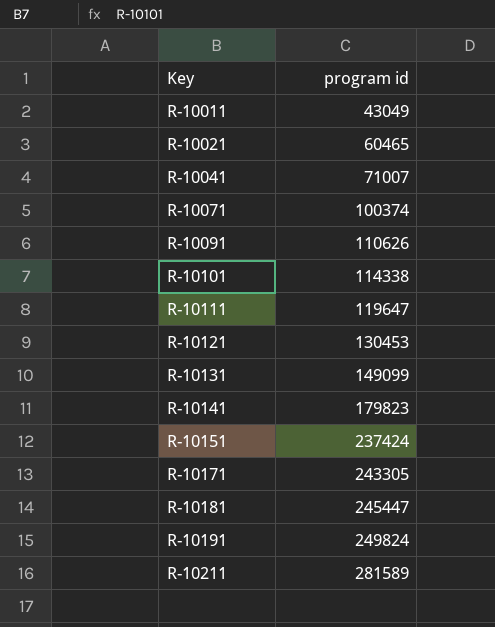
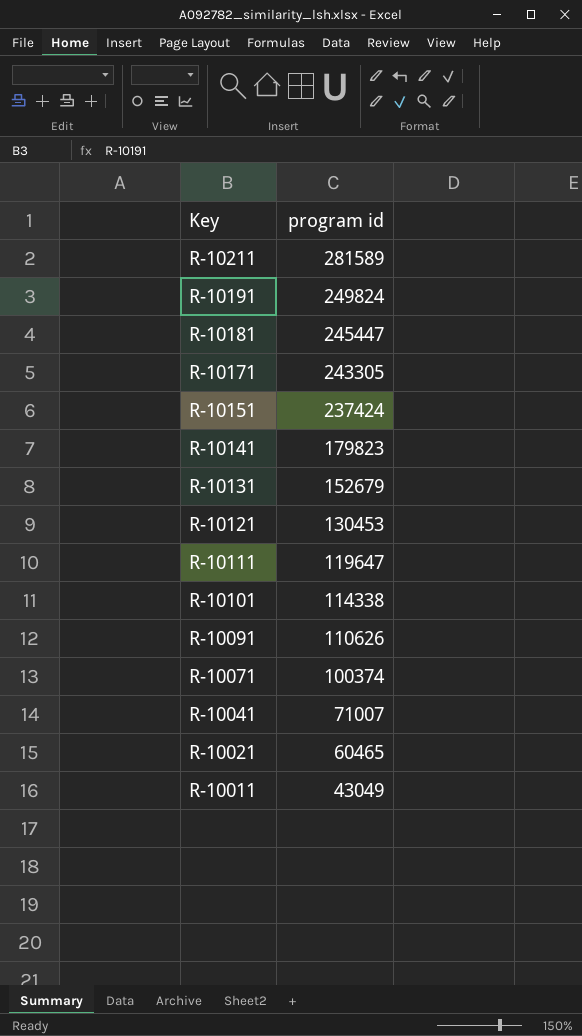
row order: Key ascending -> Key descending
R-10131 | program id: 149099 -> 152679

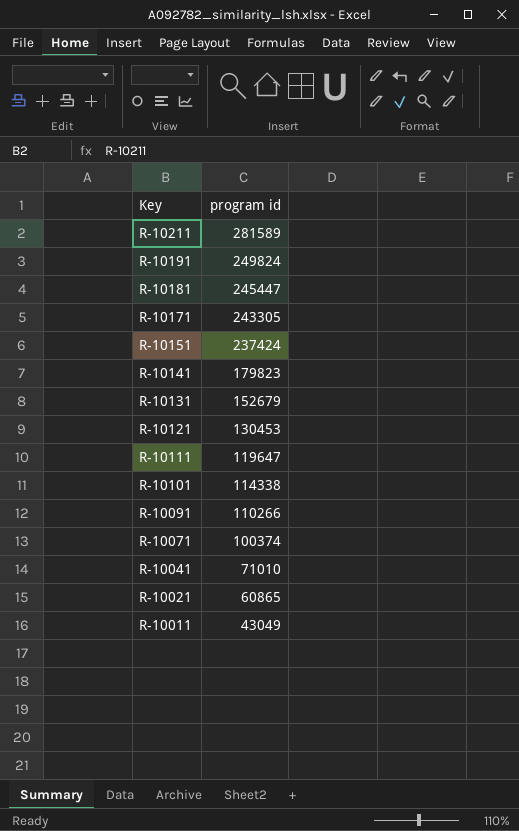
R-10091 | program id: 110626 -> 110266
R-10041 | program id: 71007 -> 71010
R-10021 | program id: 60465 -> 60865

